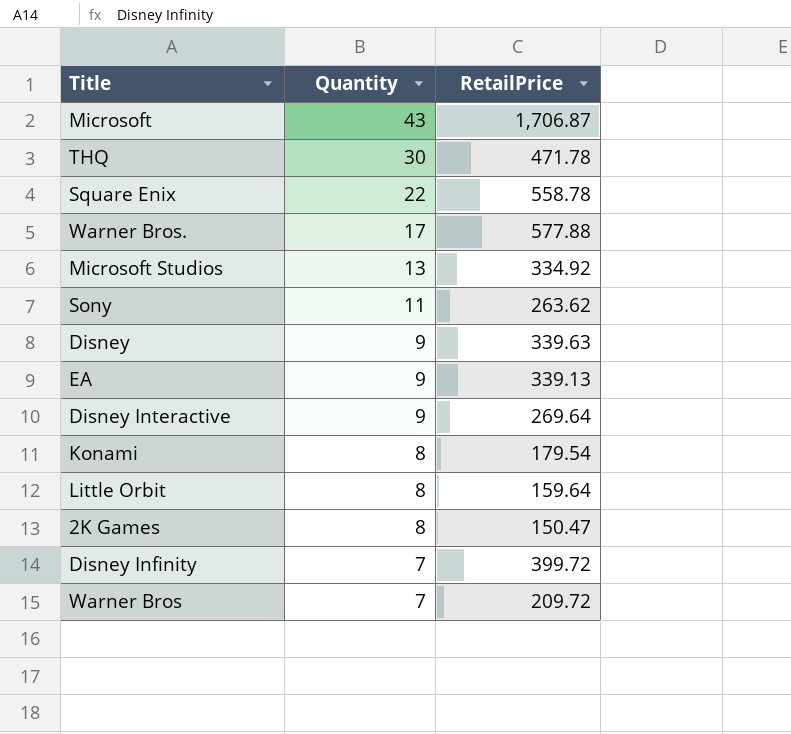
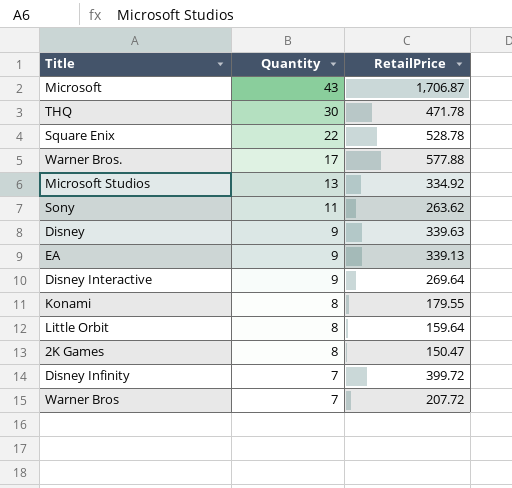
Square Enix | RetailPrice: 558.78 -> 528.78
Konami | RetailPrice: 179.54 -> 179.55
Warner Bros | RetailPrice: 209.72 -> 207.72

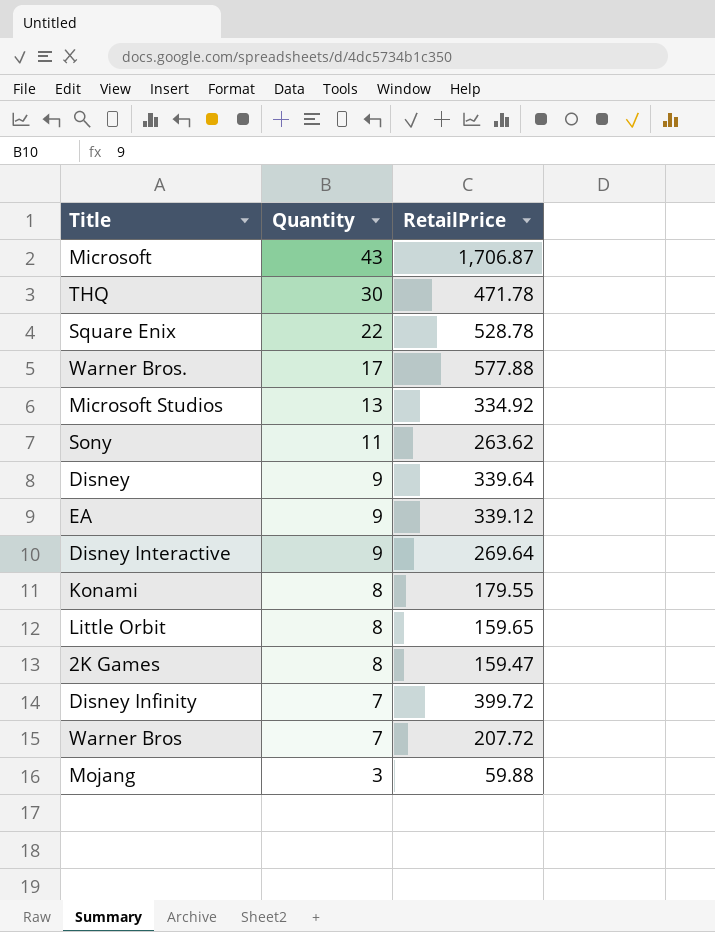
Disney | RetailPrice: 339.63 -> 339.64
EA | RetailPrice: 339.13 -> 339.12
Little Orbit | RetailPrice: 159.64 -> 159.65
2K Games | RetailPrice: 150.47 -> 159.47
row Mojang: none -> 3 | 59.88

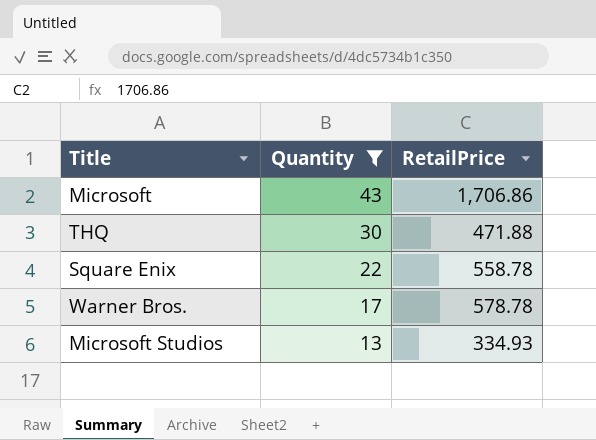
filter: none -> Quantity >= 13
Microsoft | RetailPrice: 1,706.87 -> 1,706.86
THQ | RetailPrice: 471.78 -> 471.88
Square Enix | RetailPrice: 528.78 -> 558.78
Warner Bros. | RetailPrice: 577.88 -> 578.78
Microsoft Studios | RetailPrice: 334.92 -> 334.93

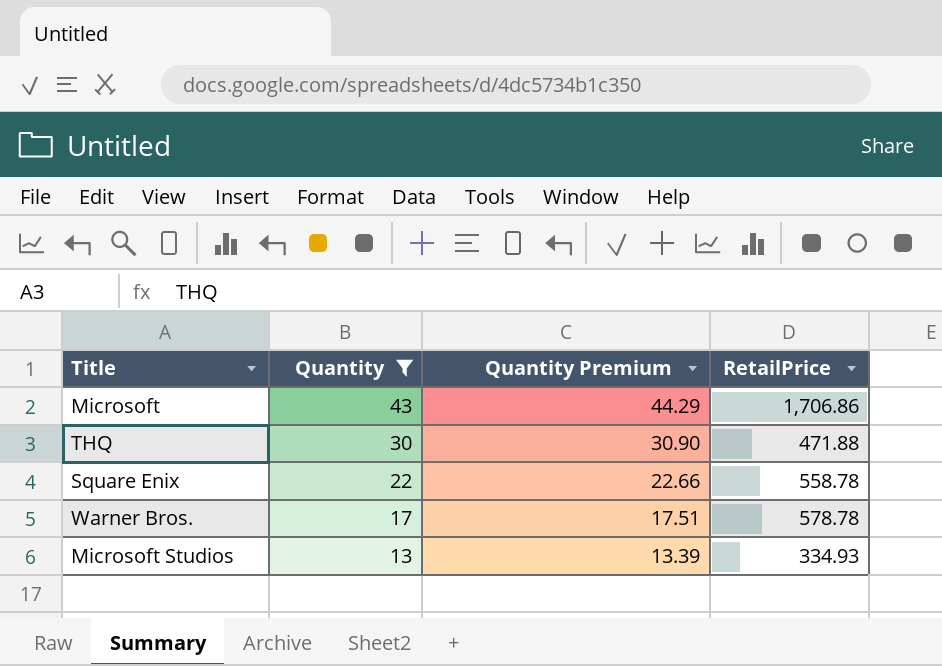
column Quantity Premium | formula: none -> [Quantity] * 1.03

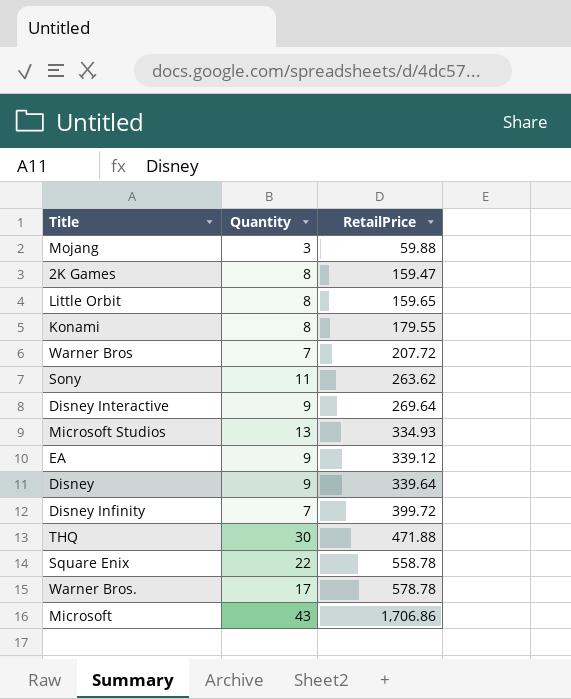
filter: Quantity >= 13 -> none
row order: Quantity descending -> RetailPrice ascending
column Quantity Premium | formula: [Quantity] * 1.03 -> none

